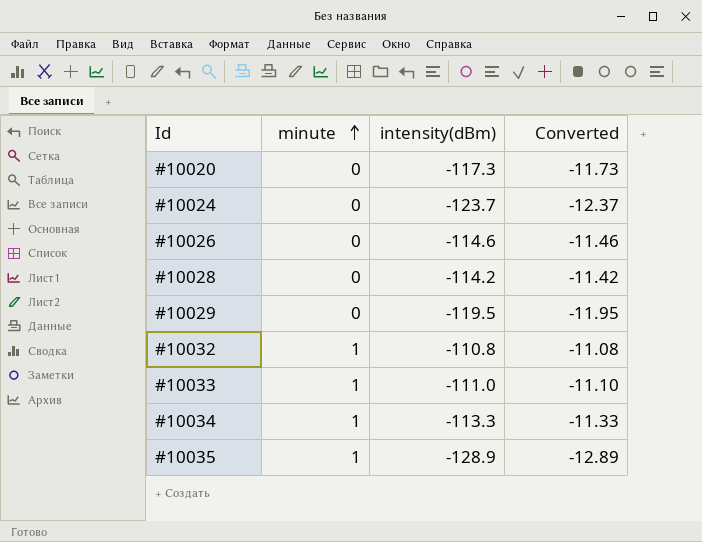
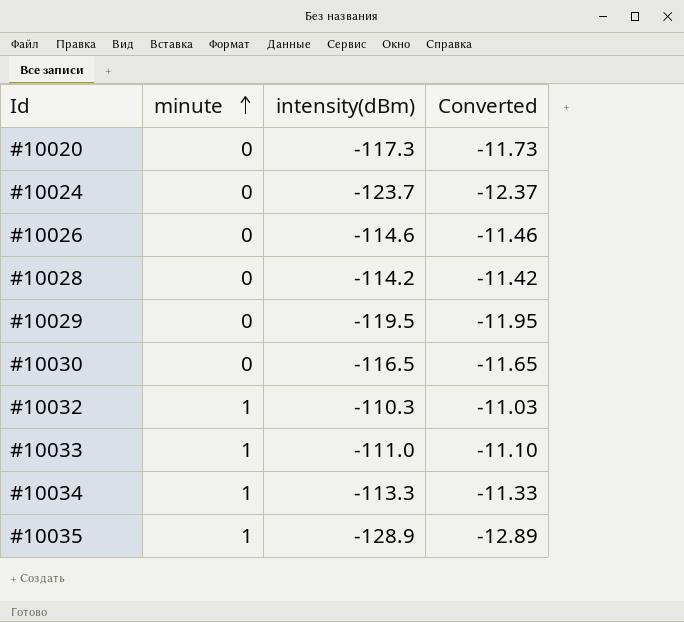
row #10030: none -> 0 | -116.5 | -11.65
#10032 | intensity(dBm): -110.8 -> -110.3
#10032 | Converted: -11.08 -> -11.03

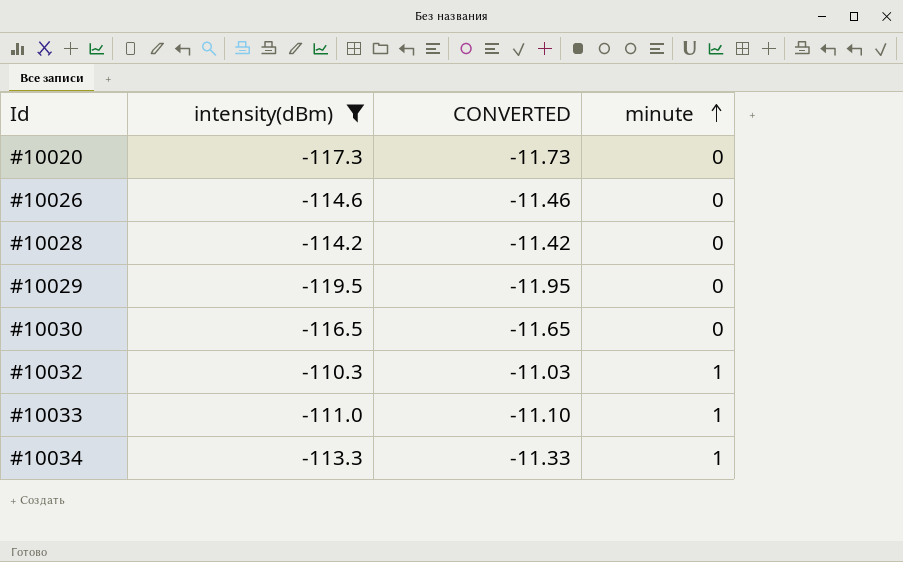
filter: none -> intensity(dBm) >= -119.5
column name: Converted -> CONVERTED
column minute | position: 2 -> 4

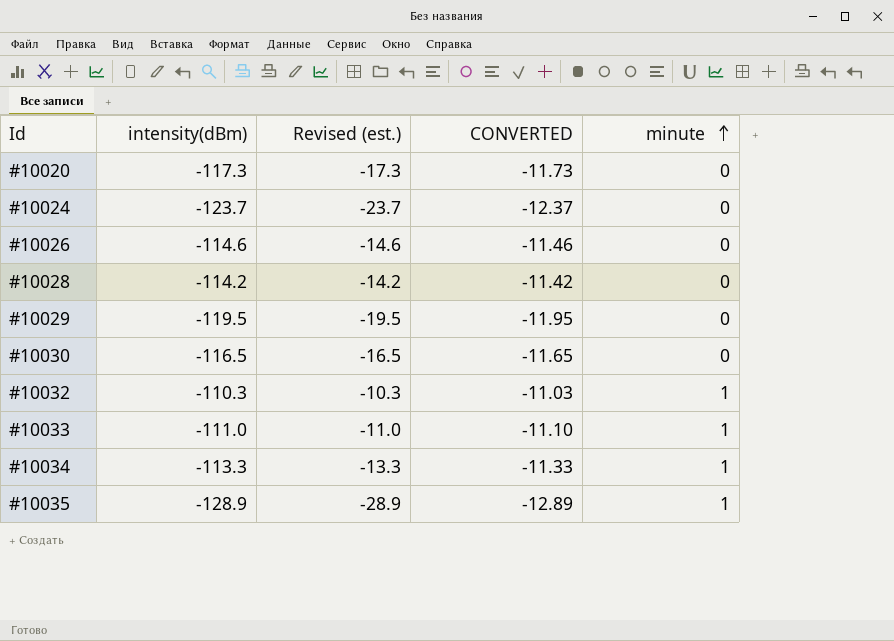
filter: intensity(dBm) >= -119.5 -> none
column Revised (est.) | formula: none -> [intensity(dBm)] + 100

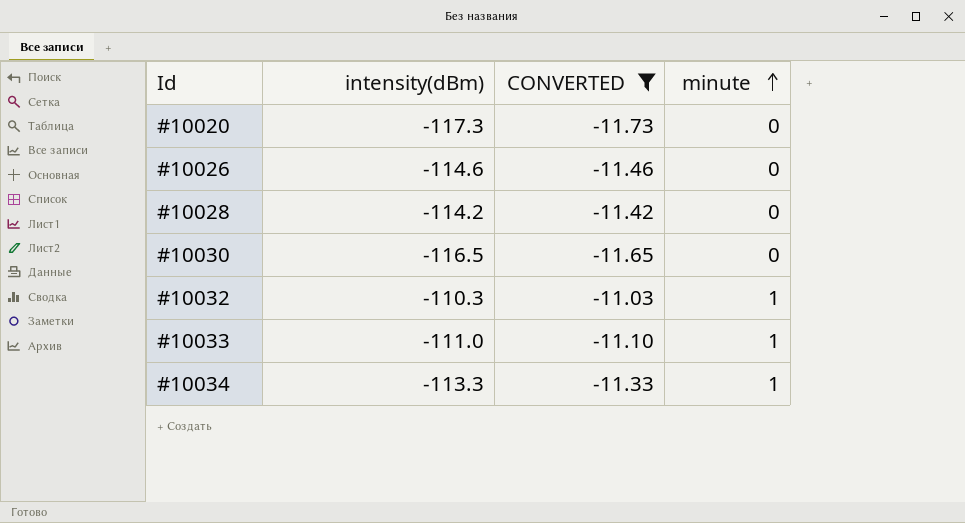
filter: none -> CONVERTED >= -11.73
column Revised (est.) | formula: [intensity(dBm)] + 100 -> none

